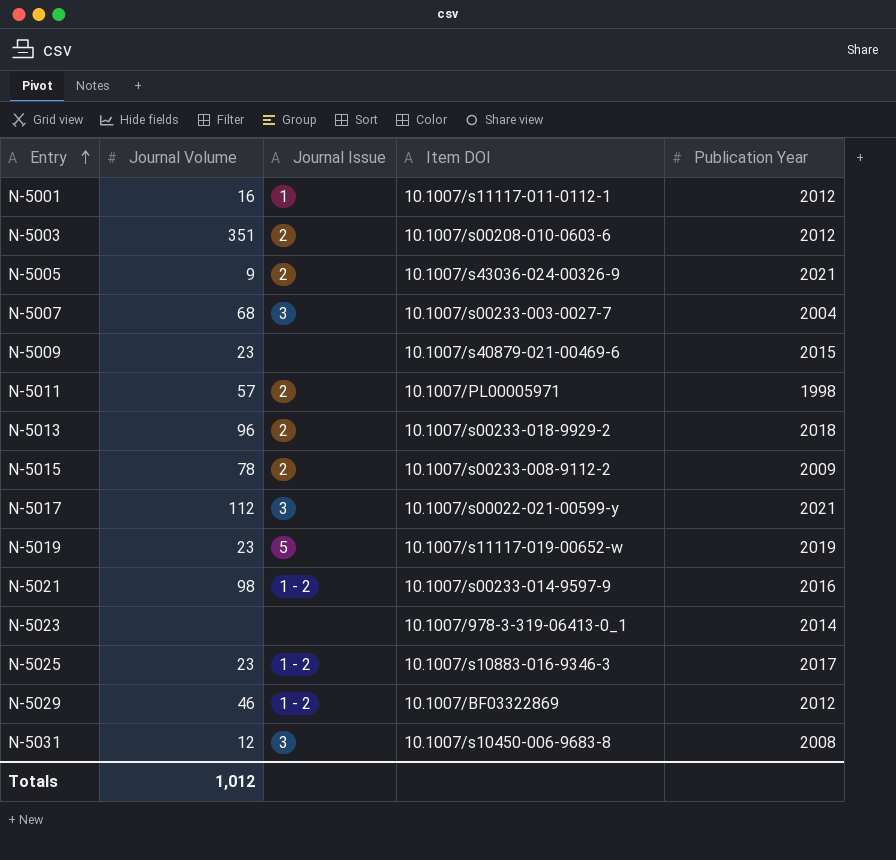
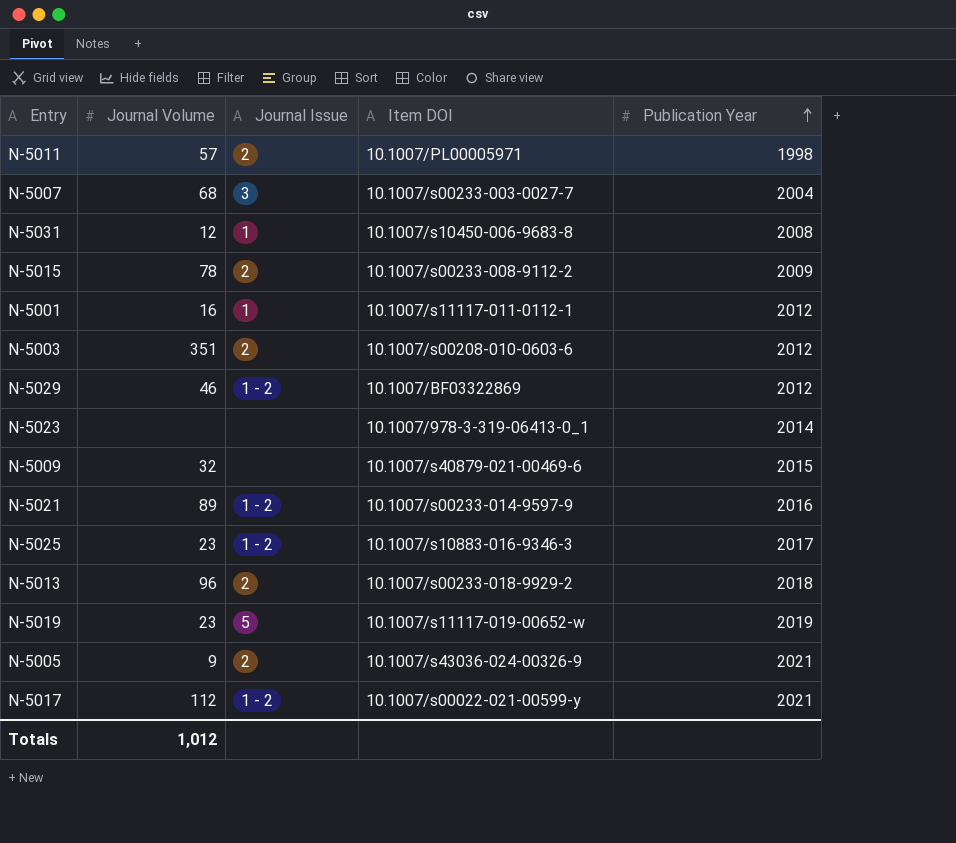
row order: Entry ascending -> Publication Year ascending
N-5031 | Journal Issue: 3 -> 1
N-5009 | Journal Volume: 23 -> 32
N-5021 | Journal Volume: 98 -> 89
N-5017 | Journal Issue: 3 -> 1 - 2

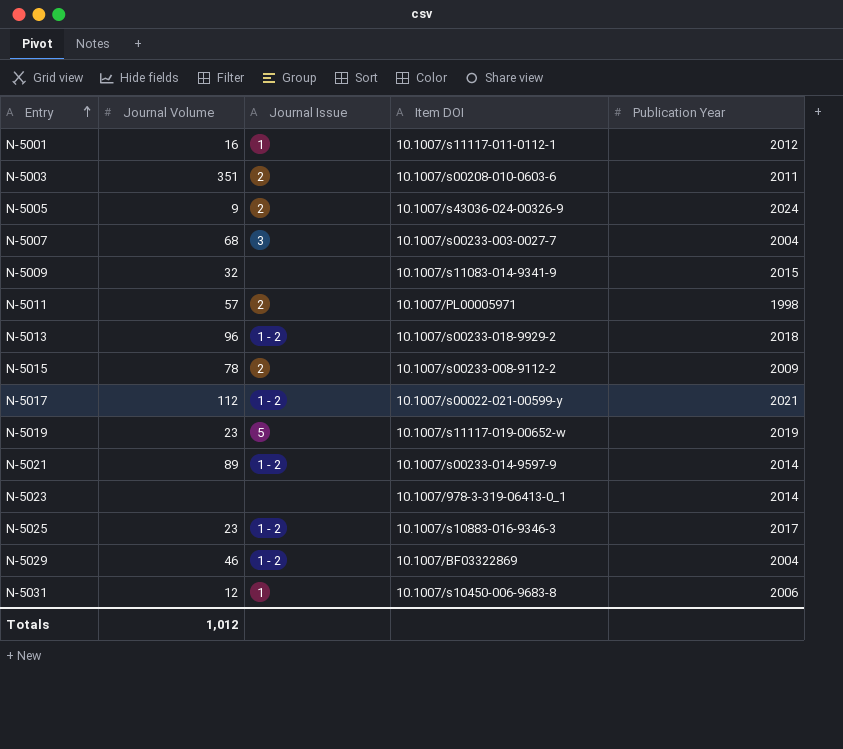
row order: Publication Year ascending -> Entry ascending
N-5003 | Publication Year: 2012 -> 2011
N-5005 | Publication Year: 2021 -> 2024
N-5009 | Item DOI: 10.1007/s40879-021-00469-6 -> 10.1007/s11083-014-9341-9
N-5013 | Journal Issue: 2 -> 1 - 2
N-5021 | Publication Year: 2016 -> 2014
N-5029 | Publication Year: 2012 -> 2004
N-5031 | Publication Year: 2008 -> 2006

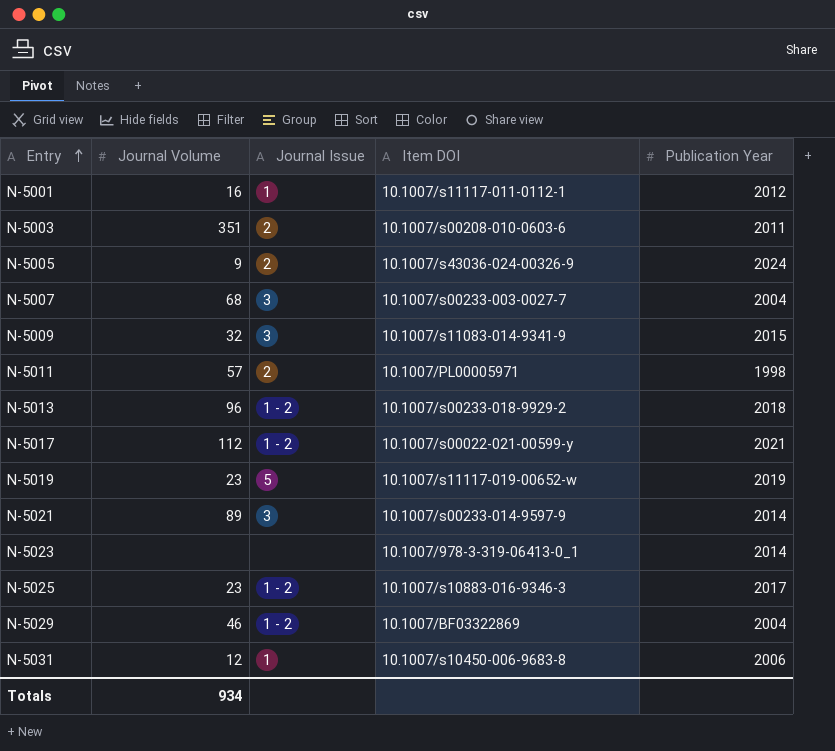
row N-5015: 78 | 2 | 10.1007/s00233-008-9112-2 | 2009 -> none
N-5009 | Journal Issue: none -> 3
N-5021 | Journal Issue: 1 - 2 -> 3
Totals | Journal Volume: 1,012 -> 934

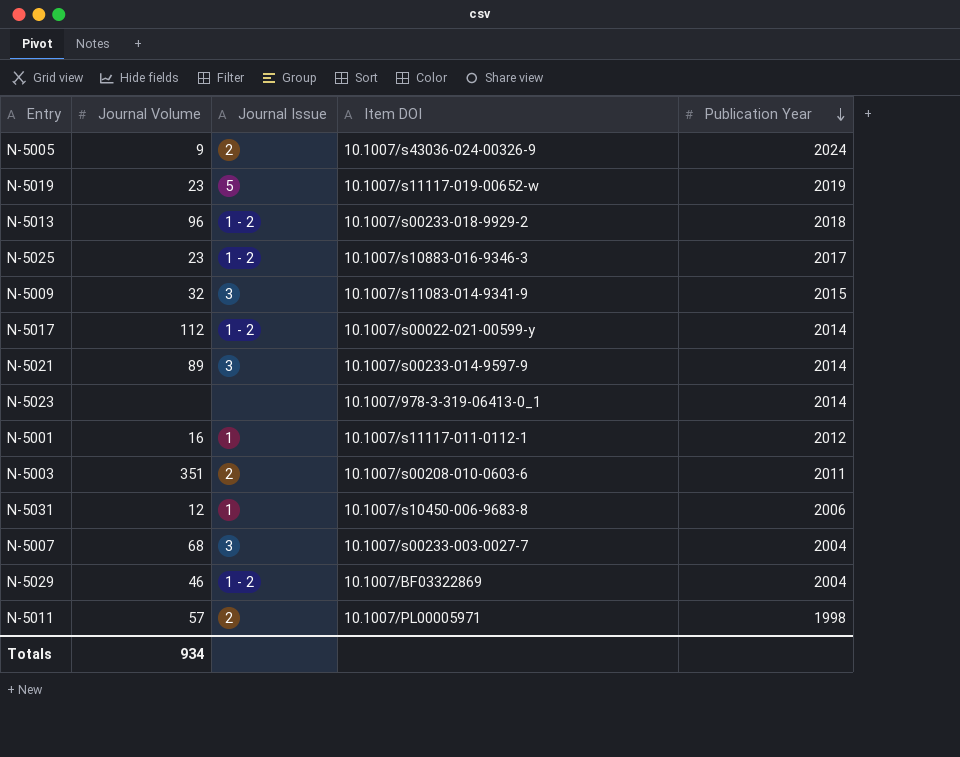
row order: Entry ascending -> Publication Year descending
N-5017 | Publication Year: 2021 -> 2014

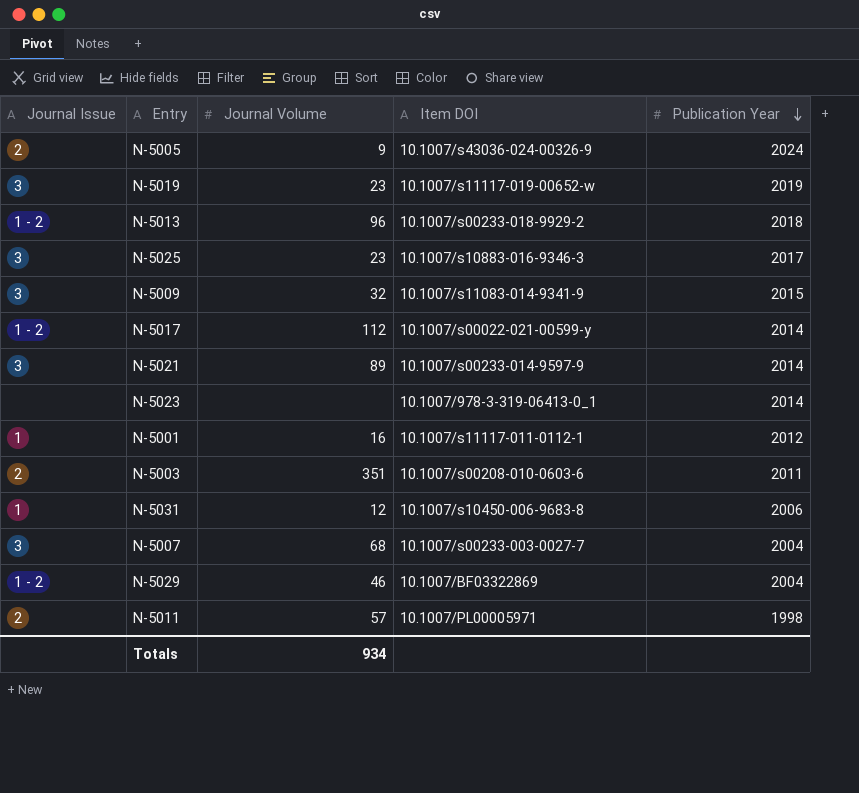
column Journal Issue | position: 3 -> 1
N-5019 | Journal Issue: 5 -> 3
N-5025 | Journal Issue: 1 - 2 -> 3

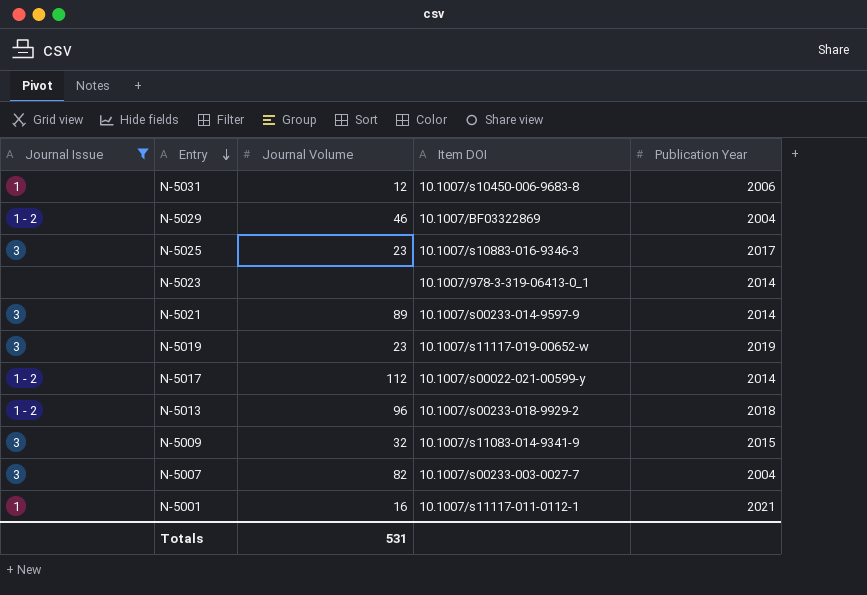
filter: none -> Journal Issue != 2
row order: Publication Year descending -> Entry descending
N-5007 | Journal Volume: 68 -> 82
N-5001 | Publication Year: 2012 -> 2021
Totals | Journal Volume: 934 -> 531

